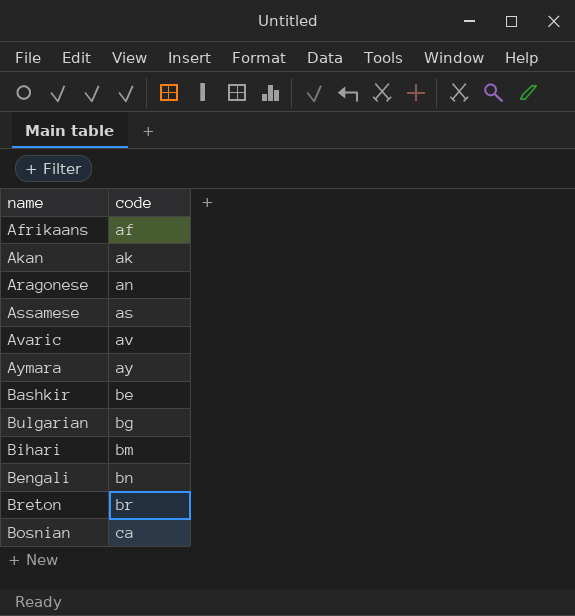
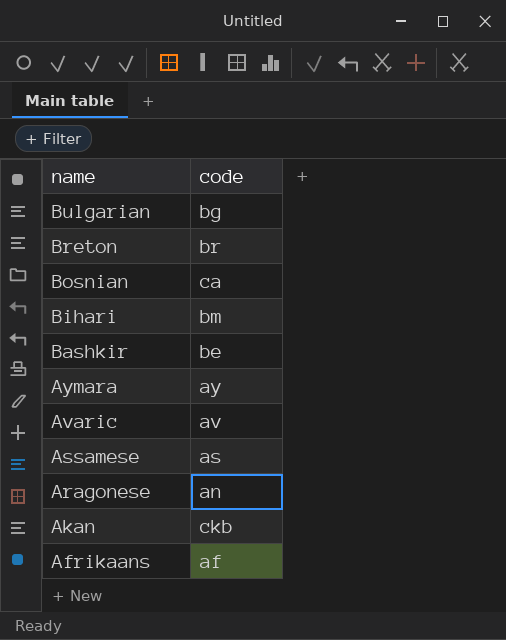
row order: code ascending -> name descending
row Bengali: bn -> none
Akan | code: ak -> ckb

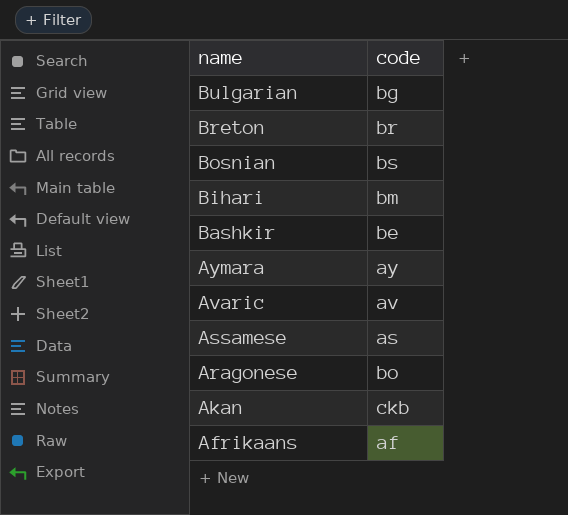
Bosnian | code: ca -> bs
Aragonese | code: an -> bo

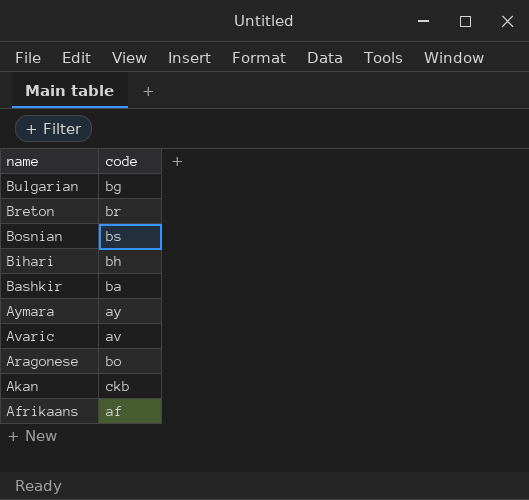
row Assamese: as -> none
Bihari | code: bm -> bh
Bashkir | code: be -> ba

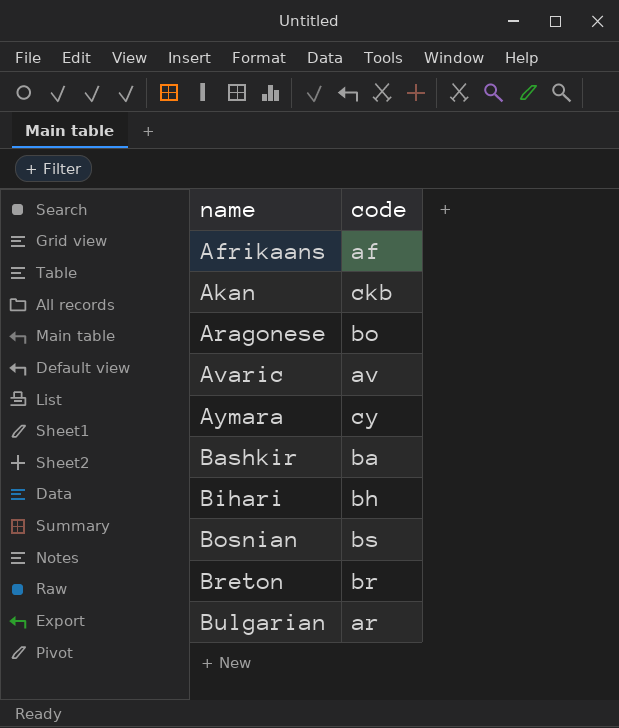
row order: name descending -> name ascending
Aymara | code: ay -> cy
Bulgarian | code: bg -> ar

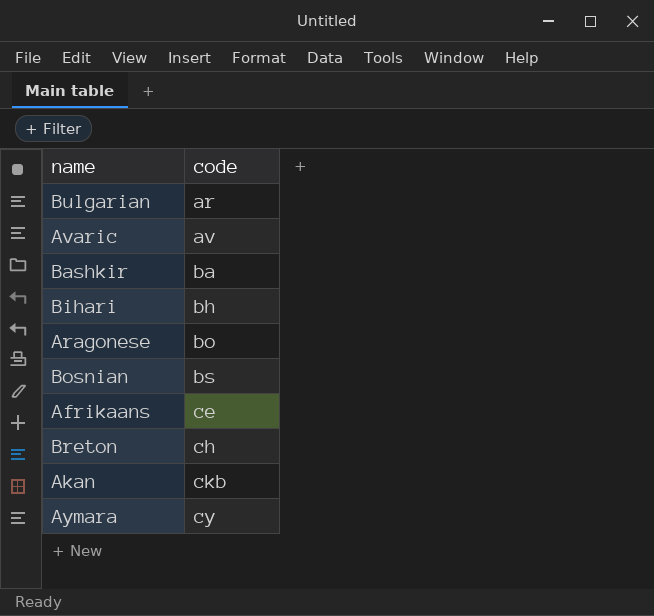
row order: name ascending -> code ascending
Afrikaans | code: af -> ce
Breton | code: br -> ch

